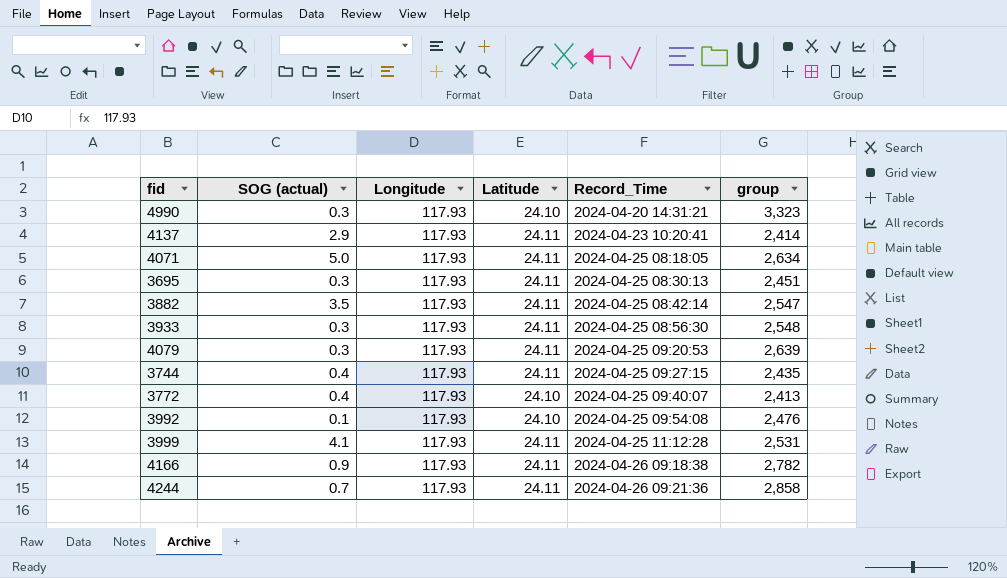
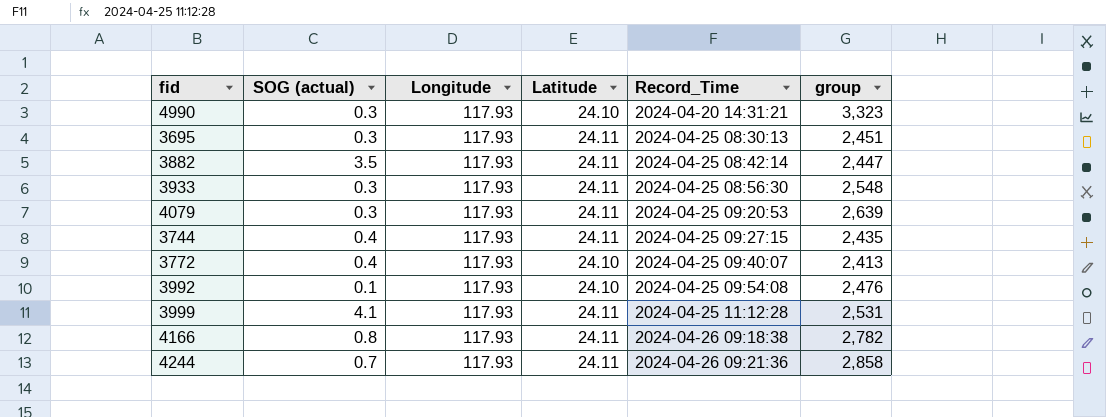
row 4137: 2.9 | 117.93 | 24.11 | 2024-04-23 10:20:41 | 2,414 -> none
row 4071: 5.0 | 117.93 | 24.11 | 2024-04-25 08:18:05 | 2,634 -> none
3882 | group: 2,547 -> 2,447
4166 | SOG (actual): 0.9 -> 0.8

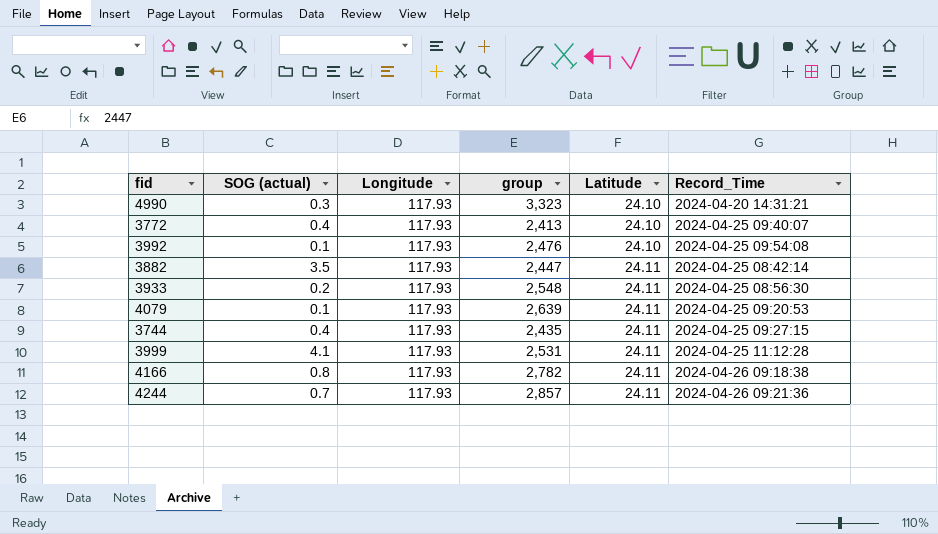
row order: Record_Time ascending -> Latitude ascending
column group | position: 6 -> 4
row 3695: 0.3 | 117.93 | 24.11 | 2024-04-25 08:30:13 | 2,451 -> none
3933 | SOG (actual): 0.3 -> 0.2
4079 | SOG (actual): 0.3 -> 0.1
4244 | group: 2,858 -> 2,857

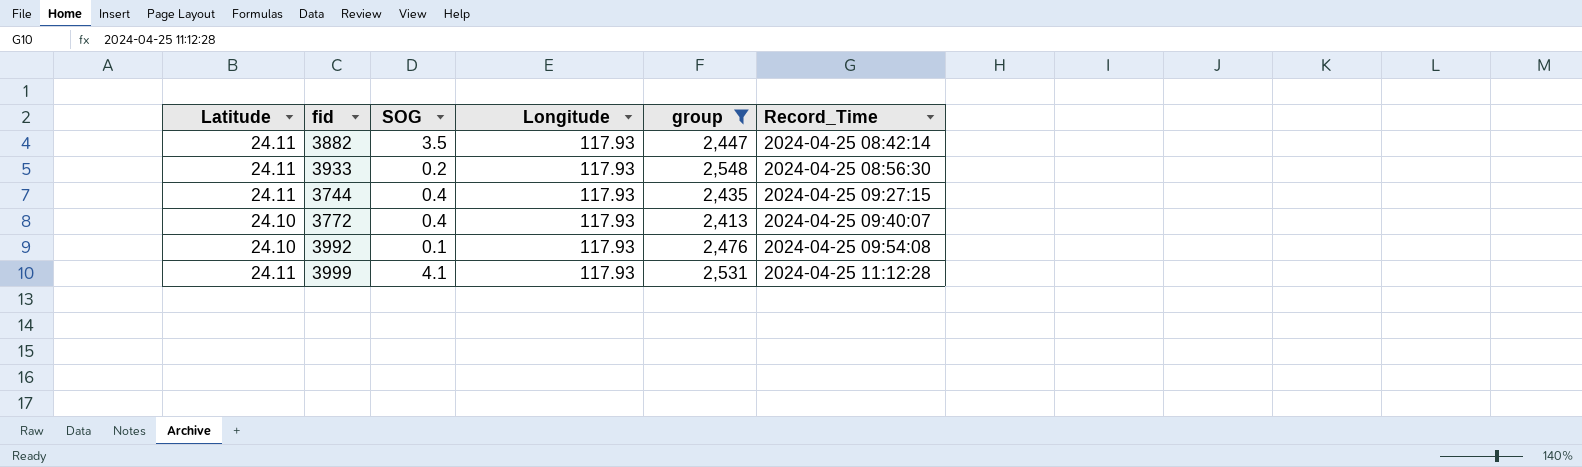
filter: none -> group <= 2,548
row order: Latitude ascending -> Record_Time ascending
column Latitude | position: 5 -> 1
column name: SOG (actual) -> SOG

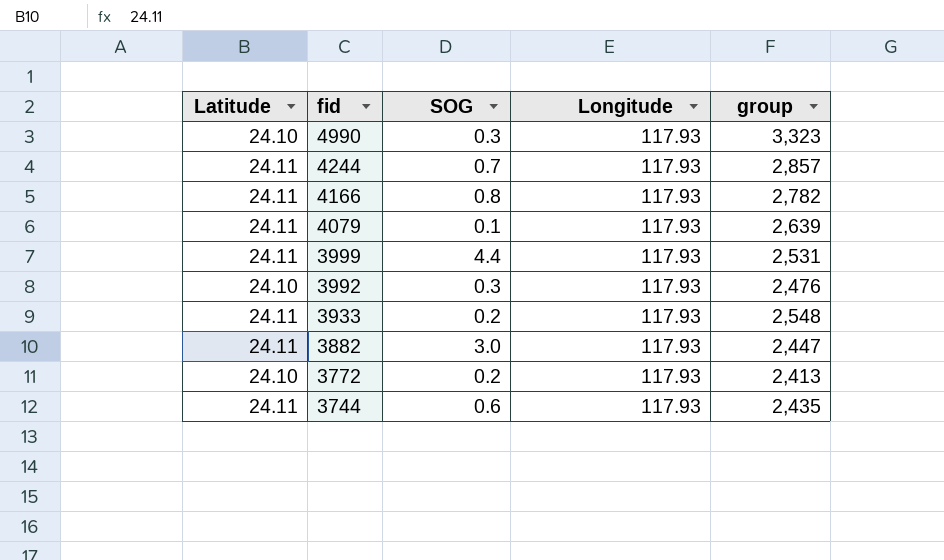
filter: group <= 2,548 -> none
row order: Record_Time ascending -> fid descending
column Record_Time | position: 6 -> none
3999 | SOG: 4.1 -> 4.4
3992 | SOG: 0.1 -> 0.3
3882 | SOG: 3.5 -> 3.0
3772 | SOG: 0.4 -> 0.2
3744 | SOG: 0.4 -> 0.6

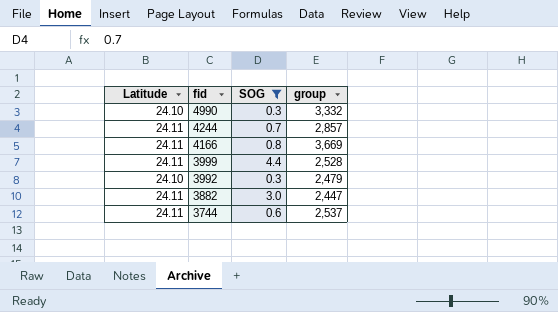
filter: none -> SOG >= 0.3
column Longitude | position: 4 -> none
4990 | group: 3,323 -> 3,332
4166 | group: 2,782 -> 3,669
3999 | group: 2,531 -> 2,528
3992 | group: 2,476 -> 2,479
3744 | group: 2,435 -> 2,537

